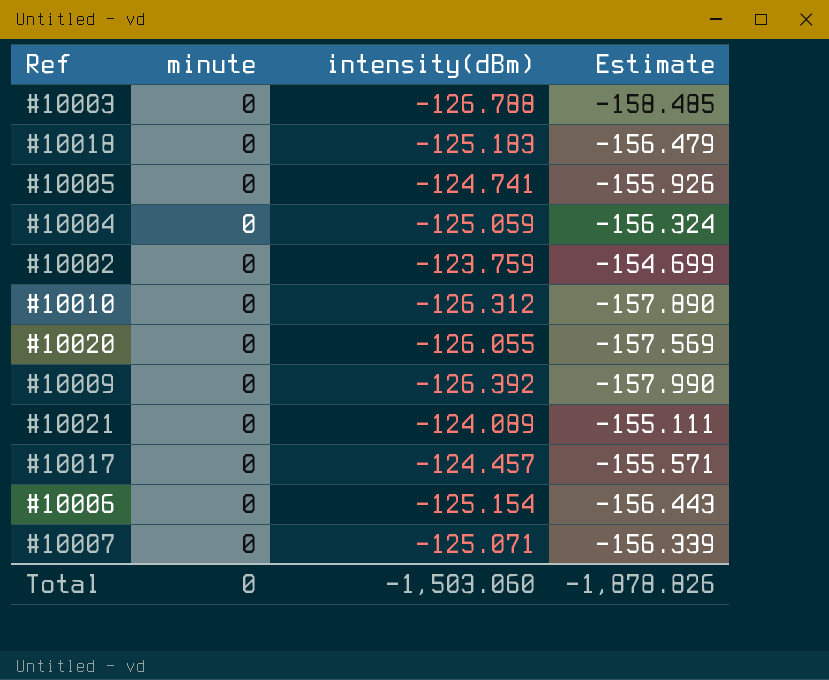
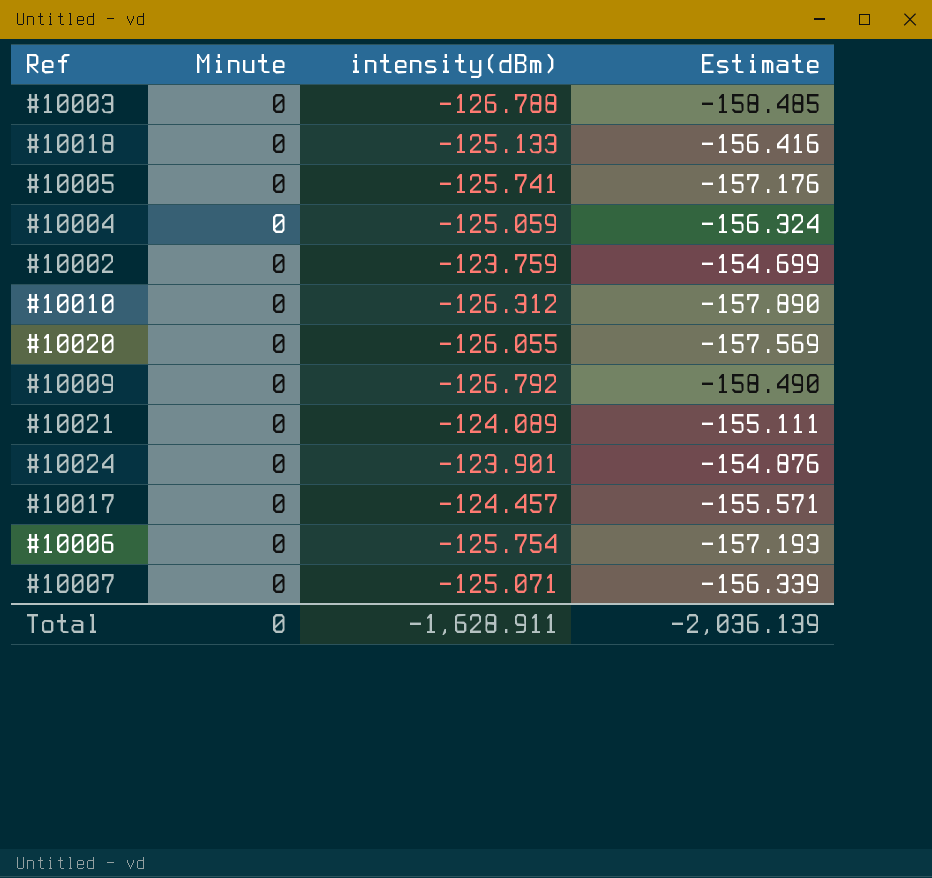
column name: minute -> Minute
#10018 | intensity(dBm): -125.183 -> -125.133
#10018 | Estimate: -156.479 -> -156.416
#10005 | intensity(dBm): -124.741 -> -125.741
#10005 | Estimate: -155.926 -> -157.176
#10009 | intensity(dBm): -126.392 -> -126.792
#10009 | Estimate: -157.990 -> -158.490
row #10024: none -> 0 | -123.901 | -154.876
#10006 | intensity(dBm): -125.154 -> -125.754
#10006 | Estimate: -156.443 -> -157.193
Total | intensity(dBm): -1,503.060 -> -1,628.911
Total | Estimate: -1,878.826 -> -2,036.139

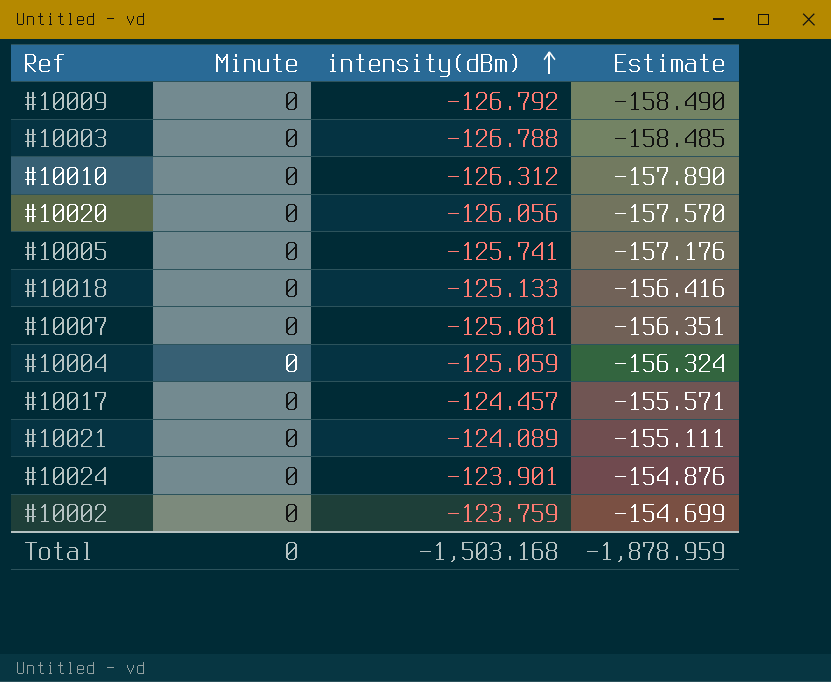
row order: none -> intensity(dBm) ascending
row #10006: 0 | -125.754 | -157.193 -> none
#10020 | intensity(dBm): -126.055 -> -126.056
#10020 | Estimate: -157.569 -> -157.570
#10007 | intensity(dBm): -125.071 -> -125.081
#10007 | Estimate: -156.339 -> -156.351
Total | intensity(dBm): -1,628.911 -> -1,503.168
Total | Estimate: -2,036.139 -> -1,878.959

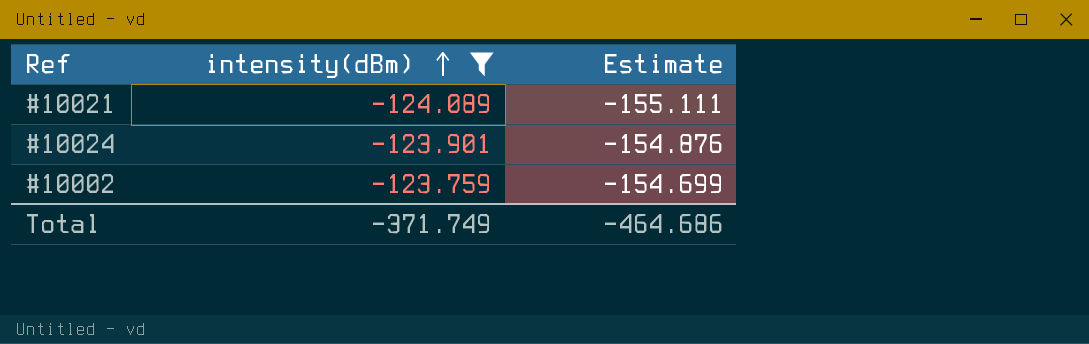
filter: none -> intensity(dBm) >= -124.089
column Minute | position: 2 -> none
Total | intensity(dBm): -1,503.168 -> -371.749
Total | Estimate: -1,878.959 -> -464.686

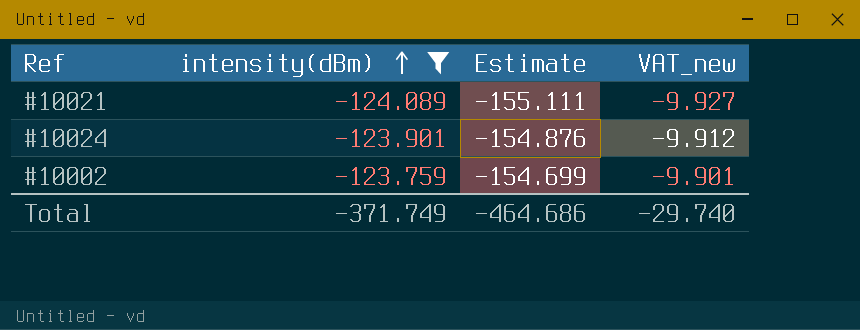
column VAT_new | formula: none -> [intensity(dBm)] * 0.08

